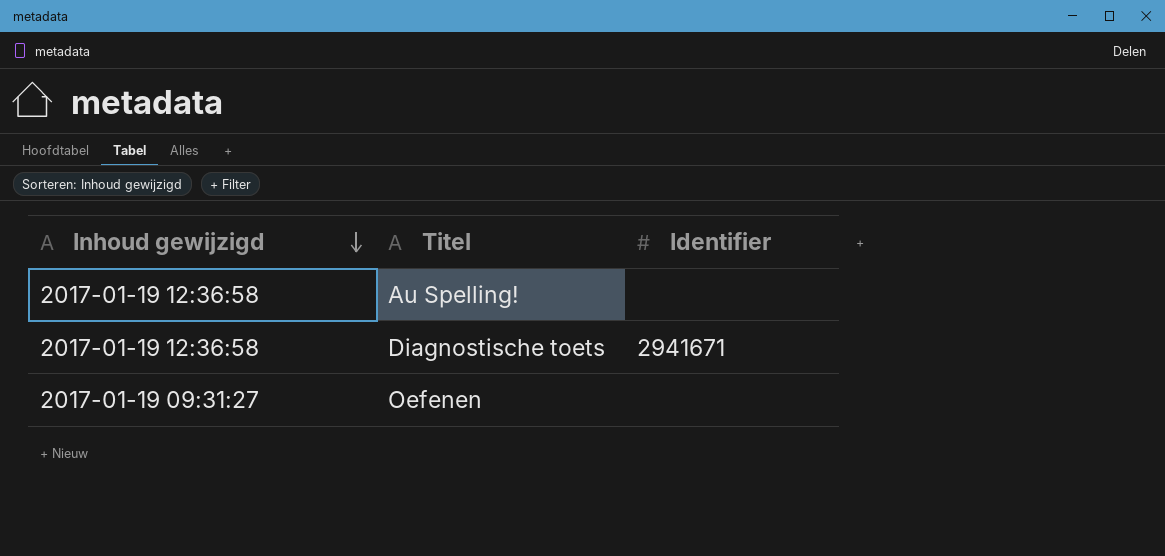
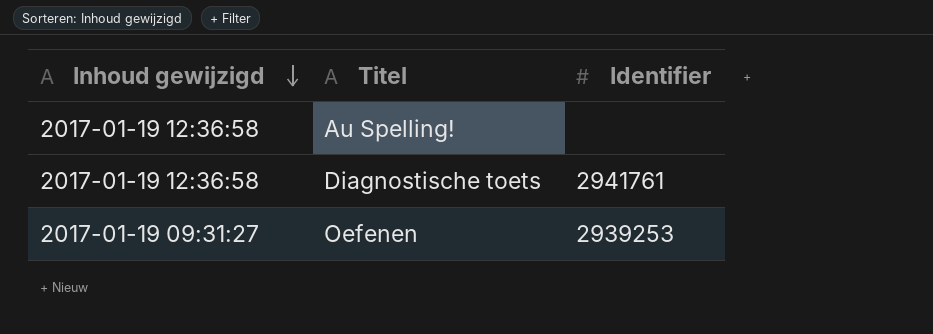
Diagnostische toets | Identifier: 2941671 -> 2941761
Oefenen | Identifier: none -> 2939253

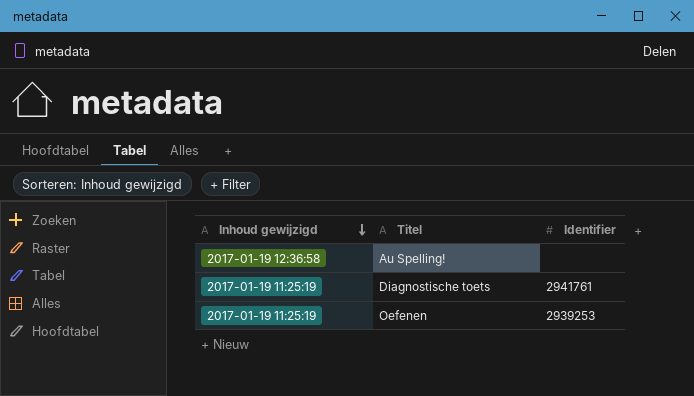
Diagnostische toets | Inhoud gewijzigd: 2017-01-19 12:36:58 -> 2017-01-19 11:25:19
Oefenen | Inhoud gewijzigd: 2017-01-19 09:31:27 -> 2017-01-19 11:25:19

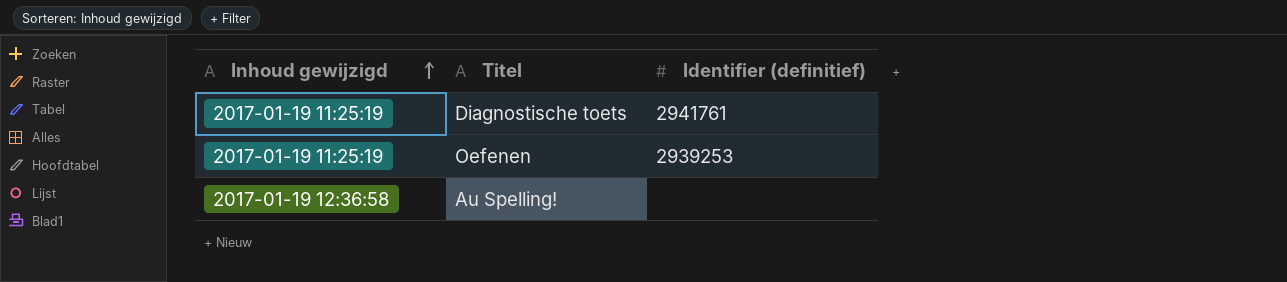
row order: Inhoud gewijzigd descending -> Inhoud gewijzigd ascending
column name: Identifier -> Identifier (definitief)

